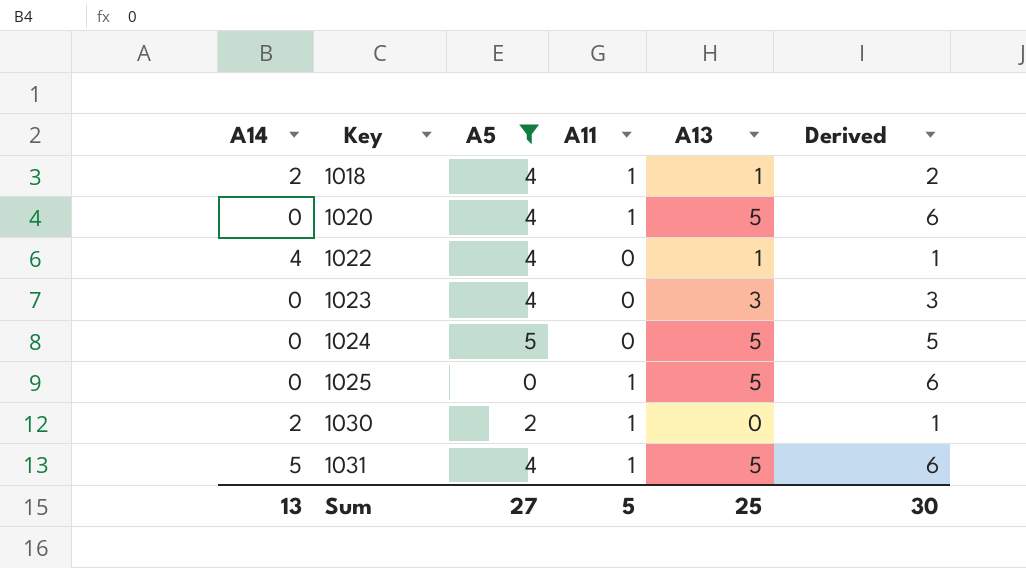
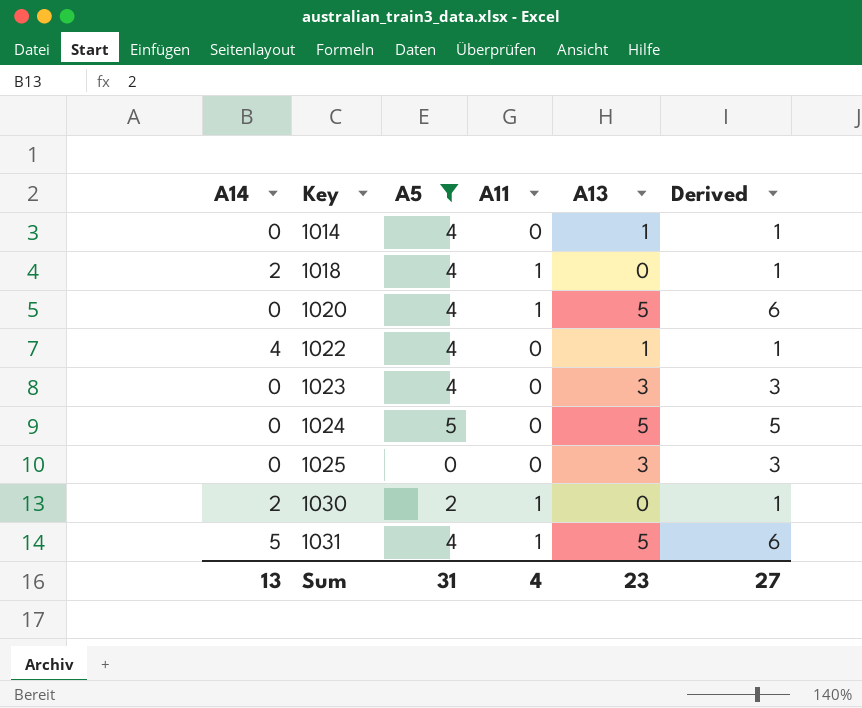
row 1014: none -> 0 | 4 | 0 | 1 | 1
1018 | A13: 1 -> 0
1018 | Derived: 2 -> 1
1025 | A11: 1 -> 0
1025 | A13: 5 -> 3
1025 | Derived: 6 -> 3
Sum | A5: 27 -> 31
Sum | A11: 5 -> 4
Sum | A13: 25 -> 23
Sum | Derived: 30 -> 27

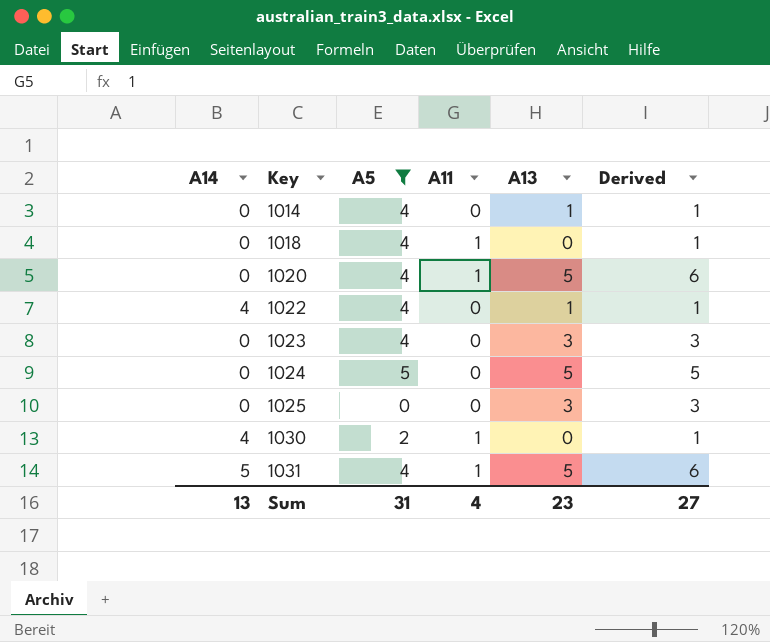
1018 | A14: 2 -> 0
1030 | A14: 2 -> 4

